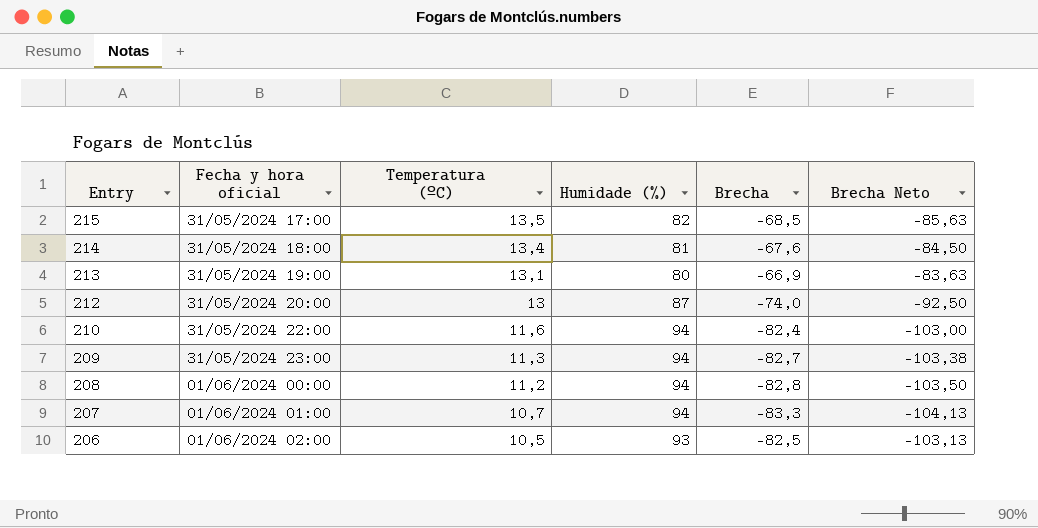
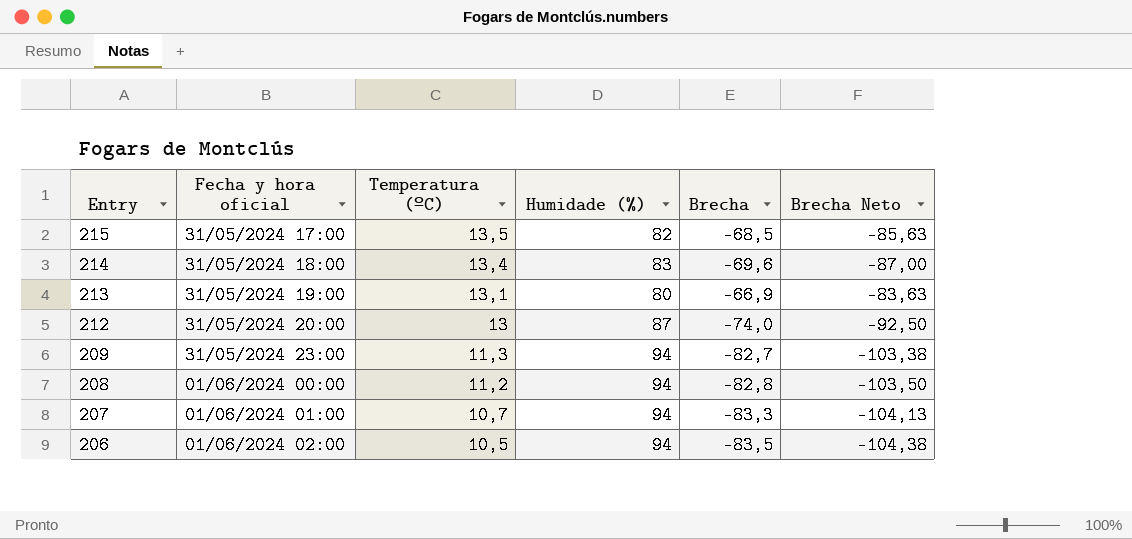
row 210: 31/05/2024 22:00 | 11,6 | 94 | -82,4 | -103,00 -> none
214 | Humidade (%): 81 -> 83
214 | Brecha: -67,6 -> -69,6
214 | Brecha Neto: -84,50 -> -87,00
206 | Humidade (%): 93 -> 94
206 | Brecha: -82,5 -> -83,5
206 | Brecha Neto: -103,13 -> -104,38

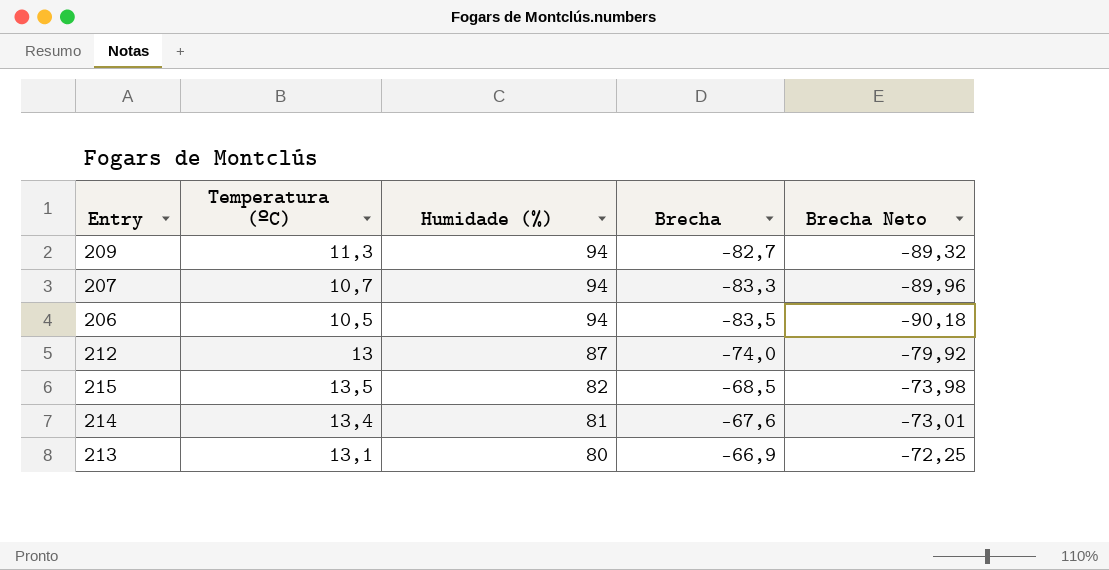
row order: Entry descending -> Humidade (%) descending
column Fecha y hora oficial | position: 2 -> none
column Brecha Neto | formula: [Brecha] * 1,25 -> [Brecha] * 1,08
row 208: 01/06/2024 00:00 | 11,2 | 94 | -82,8 | -103,50 -> none
214 | Humidade (%): 83 -> 81
214 | Brecha: -69,6 -> -67,6

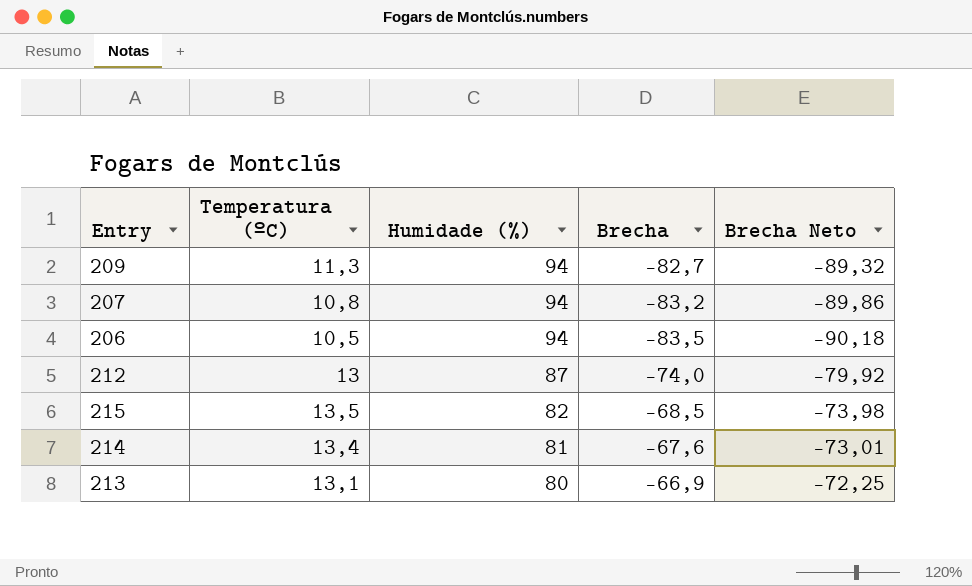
207 | Temperatura (ºC): 10,7 -> 10,8
207 | Brecha: -83,3 -> -83,2
207 | Brecha Neto: -89,96 -> -89,86

